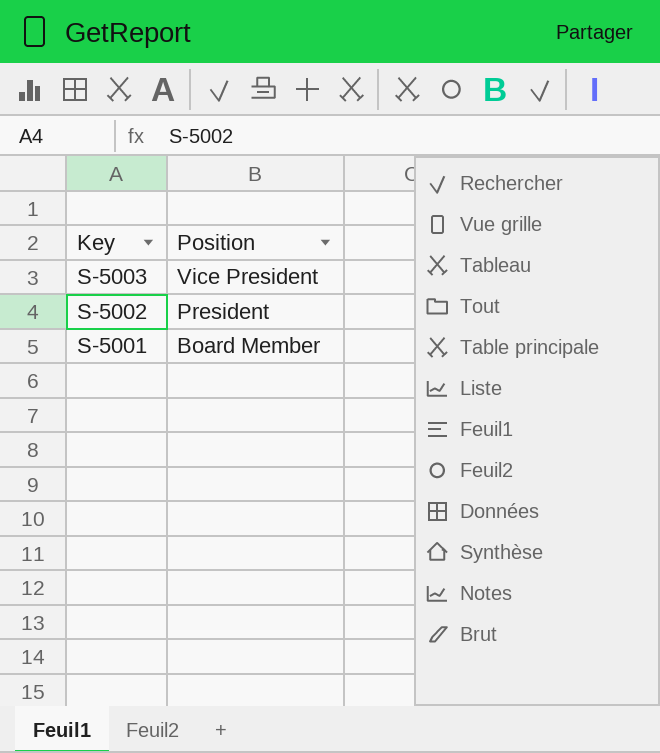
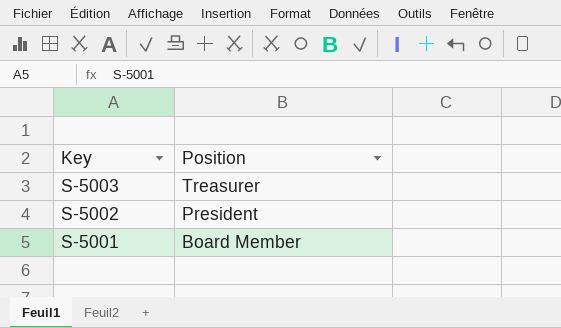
S-5003 | Position: Vice President -> Treasurer

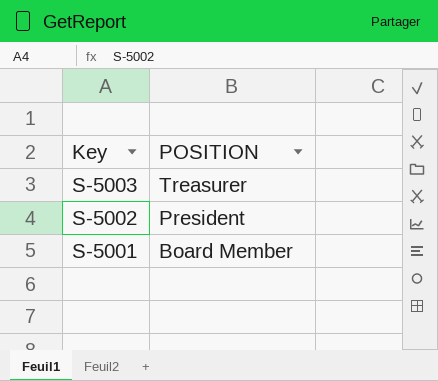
column name: Position -> POSITION

